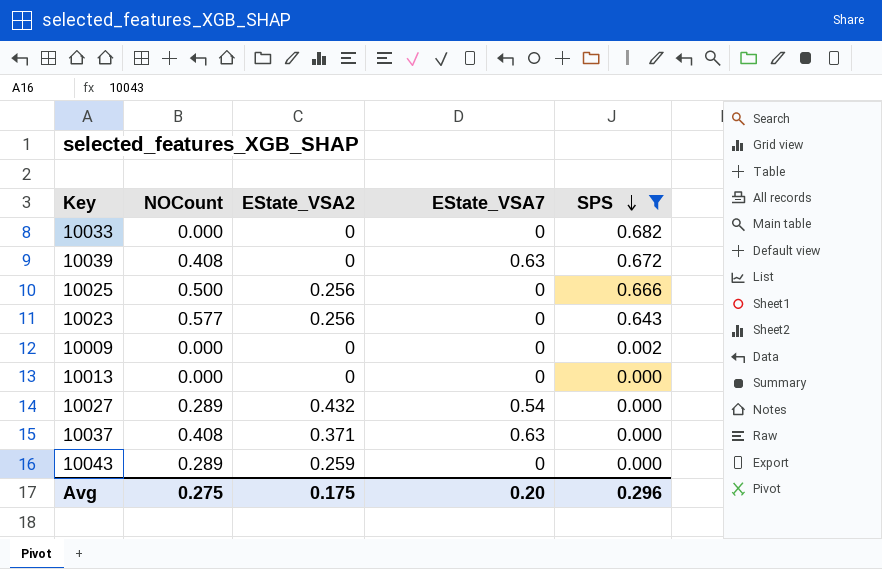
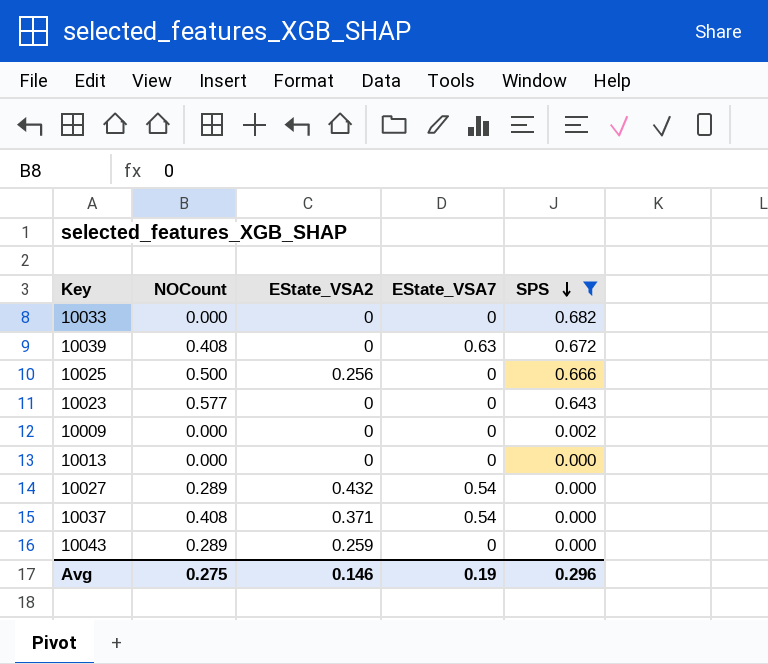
10023 | EState_VSA2: 0.256 -> 0
10037 | EState_VSA7: 0.63 -> 0.54
Avg | EState_VSA2: 0.175 -> 0.146
Avg | EState_VSA7: 0.20 -> 0.19

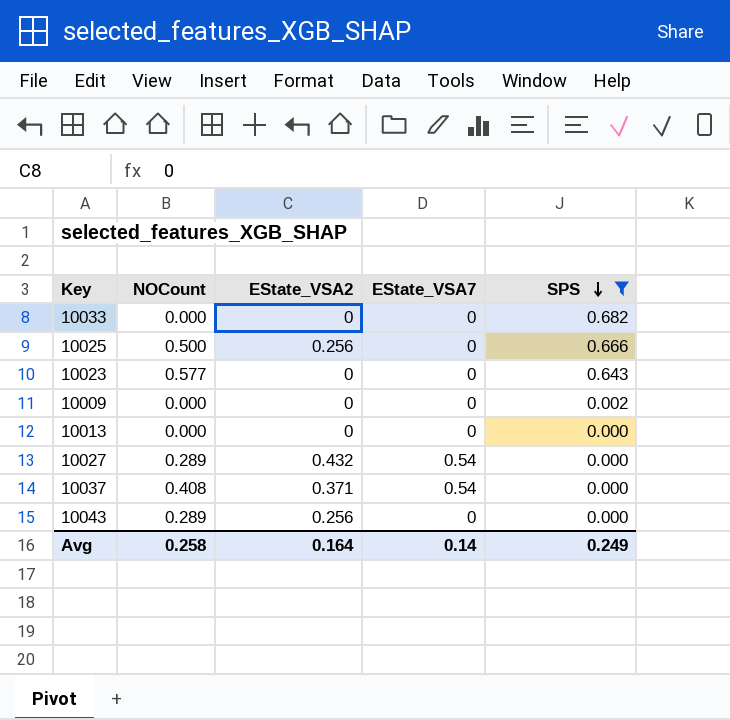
row 10039: 0.408 | 0 | 0.63 | 0.672 -> none
10043 | EState_VSA2: 0.259 -> 0.256
Avg | NOCount: 0.275 -> 0.258
Avg | EState_VSA2: 0.146 -> 0.164
Avg | EState_VSA7: 0.19 -> 0.14
Avg | SPS: 0.296 -> 0.249

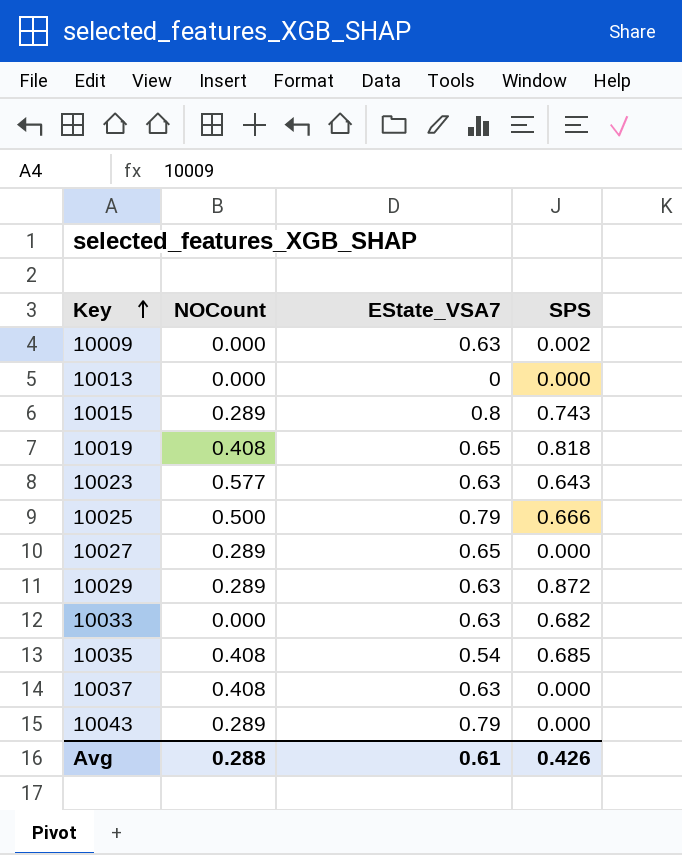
filter: SPS <= 0.682 -> none
row order: SPS descending -> Key ascending
column EState_VSA2 | position: 3 -> none
10009 | EState_VSA7: 0 -> 0.63
10023 | EState_VSA7: 0 -> 0.63
10025 | EState_VSA7: 0 -> 0.79
10027 | EState_VSA7: 0.54 -> 0.65
10033 | EState_VSA7: 0 -> 0.63
10037 | EState_VSA7: 0.54 -> 0.63
10043 | EState_VSA7: 0 -> 0.79
Avg | NOCount: 0.258 -> 0.288
Avg | EState_VSA7: 0.14 -> 0.61
Avg | SPS: 0.249 -> 0.426

